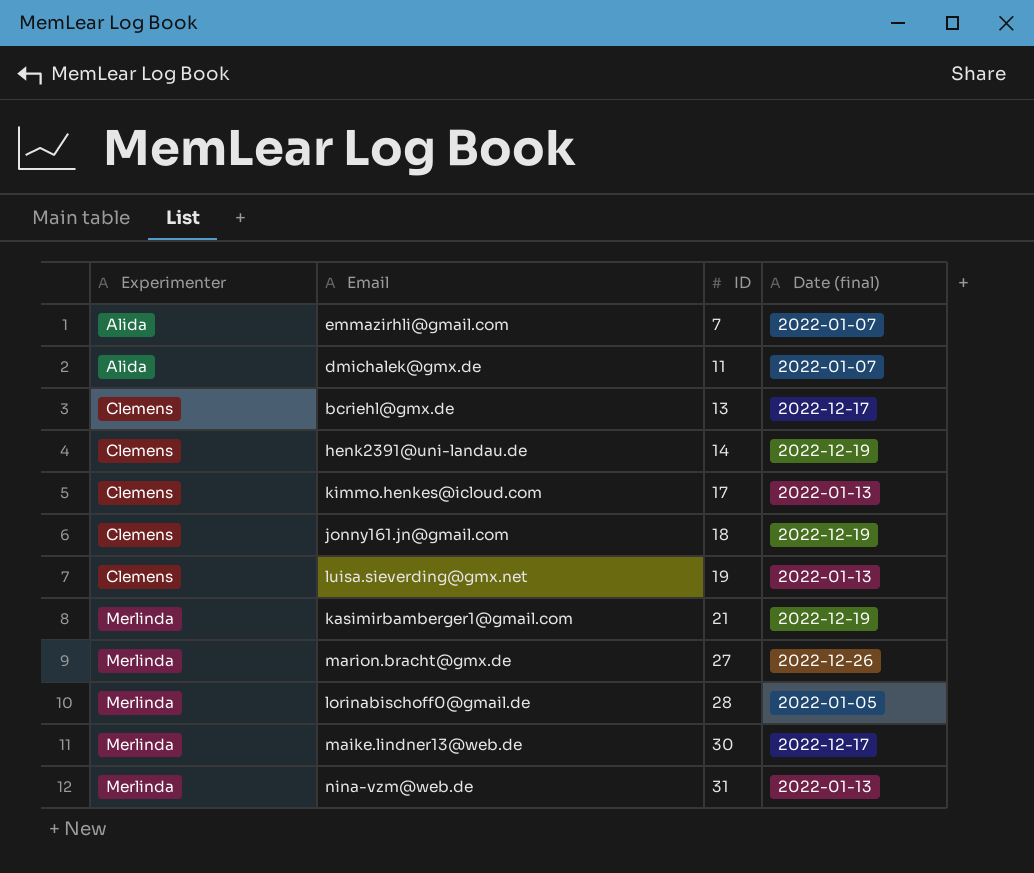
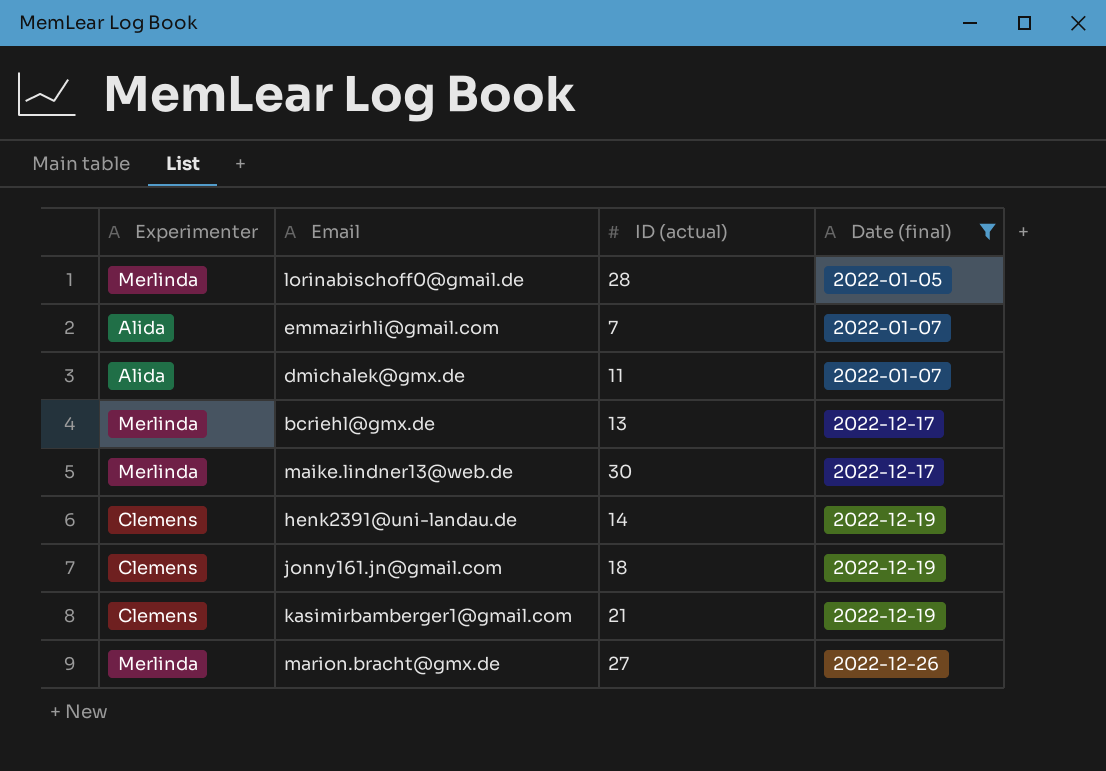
filter: none -> Date (final) != 2022-01-13
row order: Experimenter ascending -> Date (final) ascending
column name: ID -> ID (actual)
bcriehl@gmx.de | Experimenter: Clemens -> Merlinda
kasimirbamberger1@gmail.com | Experimenter: Merlinda -> Clemens

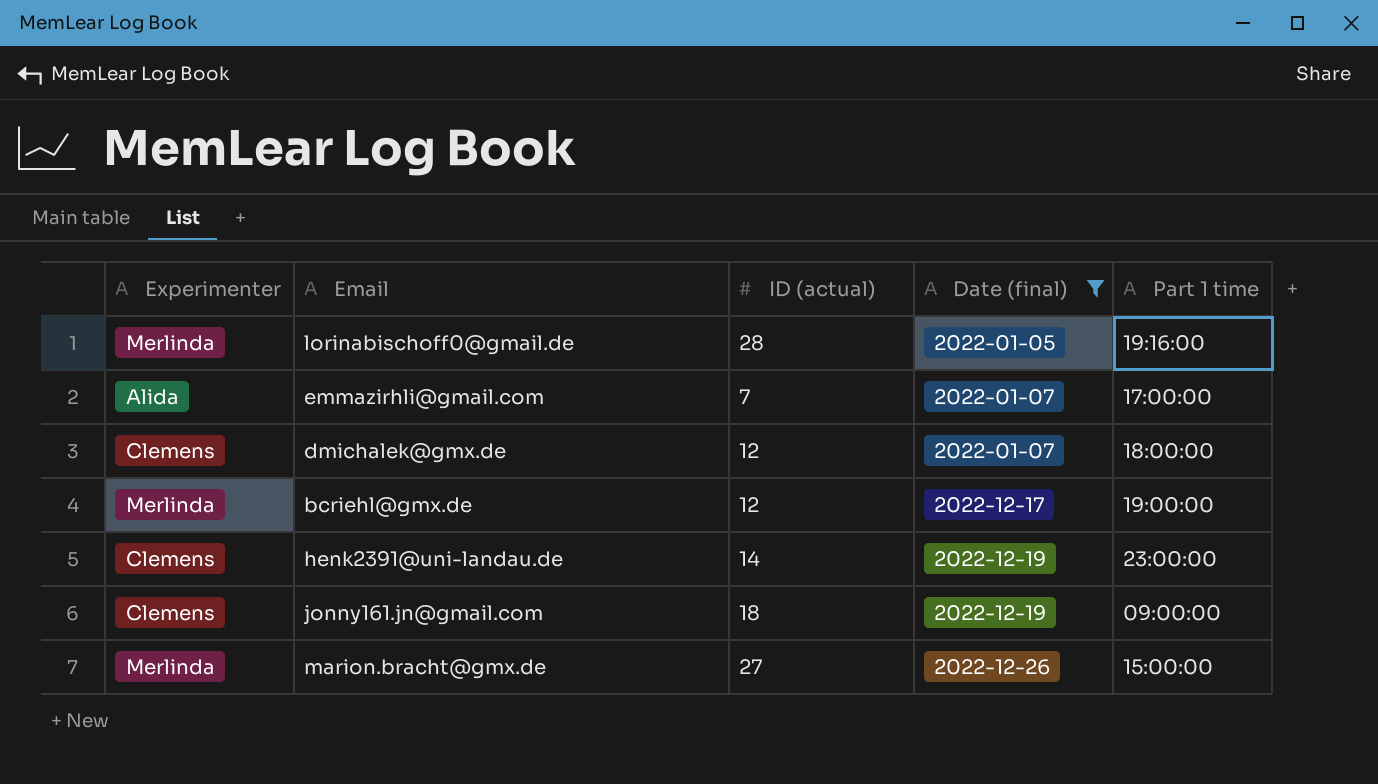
column Part 1 time | position: none -> 5
row maike.lindner13@web.de: Merlinda | 30 | 2022-12-17 -> none
row kasimirbamberger1@gmail.com: Clemens | 21 | 2022-12-19 -> none
dmichalek@gmx.de | Experimenter: Alida -> Clemens
dmichalek@gmx.de | ID (actual): 11 -> 12
bcriehl@gmx.de | ID (actual): 13 -> 12

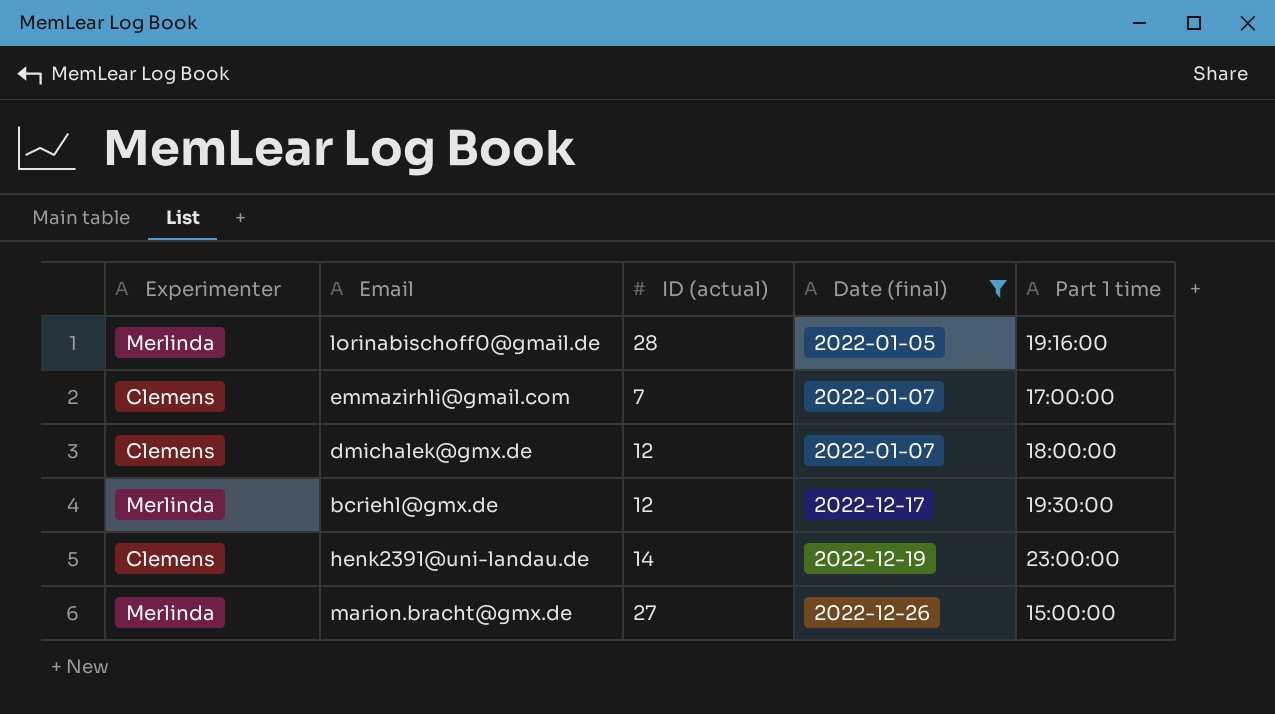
row jonny161.jn@gmail.com: Clemens | 18 | 2022-12-19 | 09:00:00 -> none
emmazirhli@gmail.com | Experimenter: Alida -> Clemens
bcriehl@gmx.de | Part 1 time: 19:00:00 -> 19:30:00

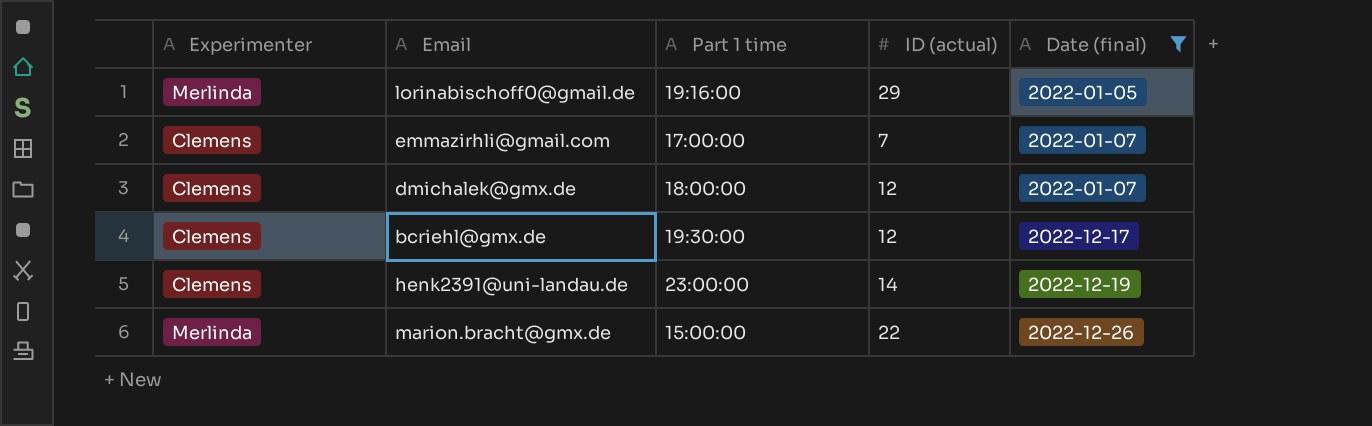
column Part 1 time | position: 5 -> 3
lorinabischoff0@gmail.de | ID (actual): 28 -> 29
bcriehl@gmx.de | Experimenter: Merlinda -> Clemens
marion.bracht@gmx.de | ID (actual): 27 -> 22

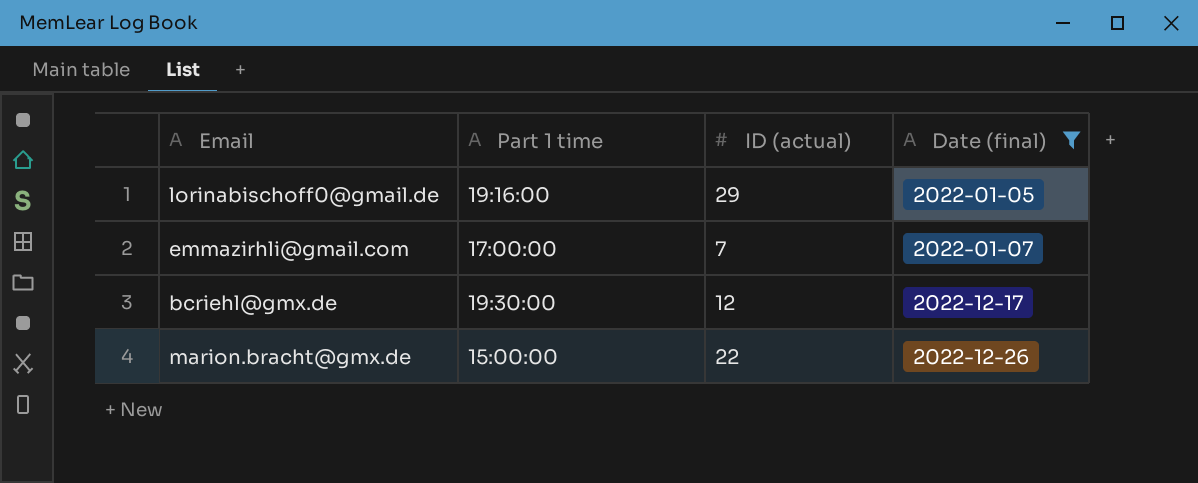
column Experimenter | position: 1 -> none
row dmichalek@gmx.de: Clemens | 18:00:00 | 12 | 2022-01-07 -> none
row henk2391@uni-landau.de: Clemens | 23:00:00 | 14 | 2022-12-19 -> none

